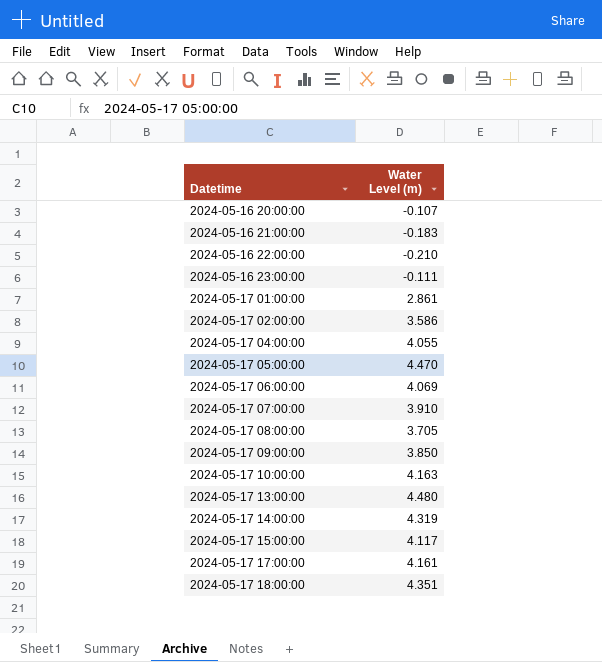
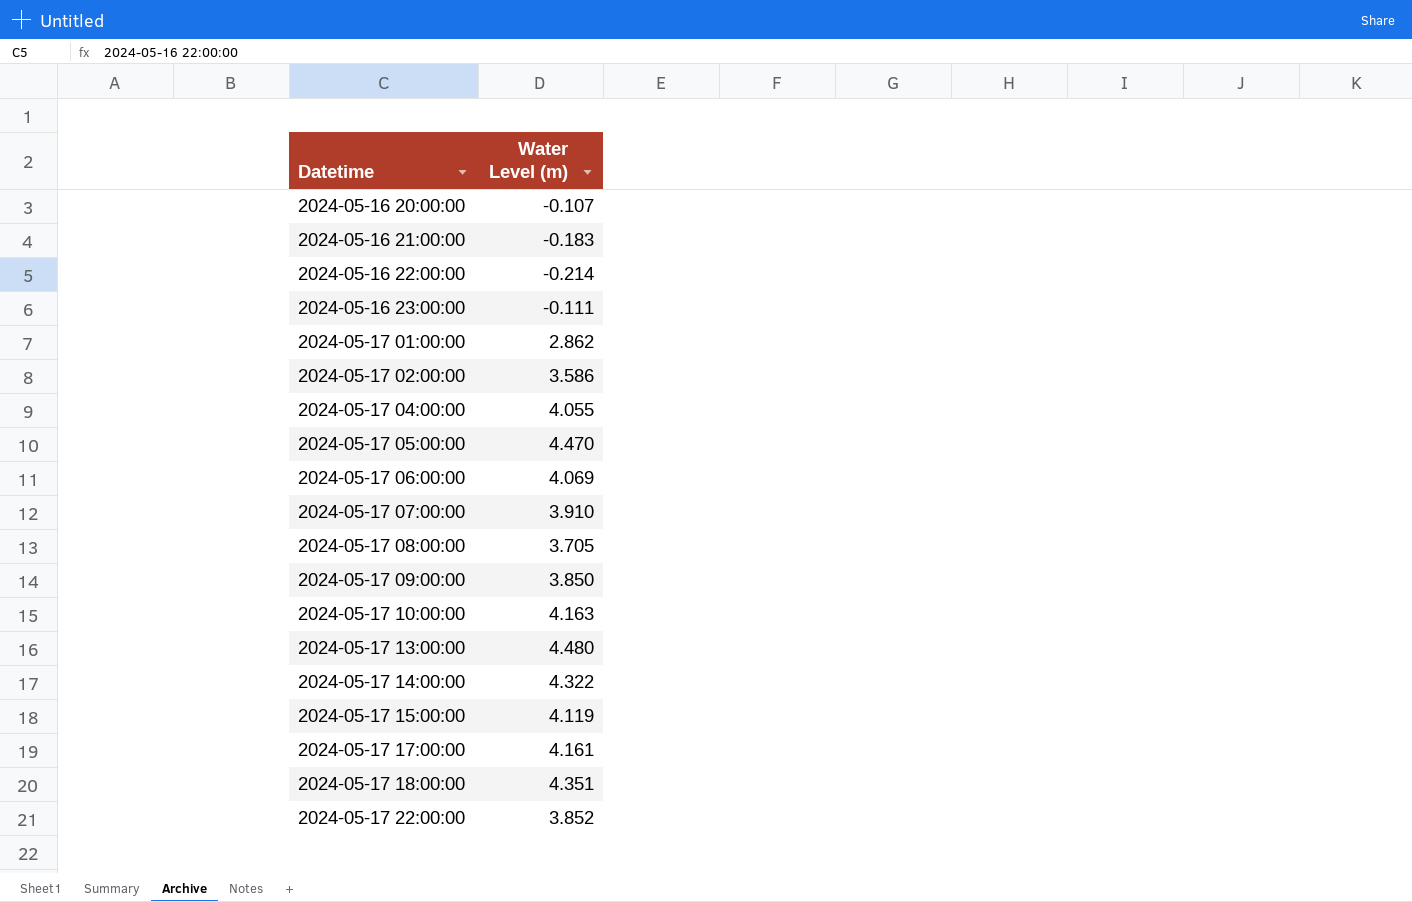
2024-05-16 22:00:00 | Water Level (m): -0.210 -> -0.214
2024-05-17 01:00:00 | Water Level (m): 2.861 -> 2.862
2024-05-17 14:00:00 | Water Level (m): 4.319 -> 4.322
2024-05-17 15:00:00 | Water Level (m): 4.117 -> 4.119
row 2024-05-17 22:00:00: none -> 3.852

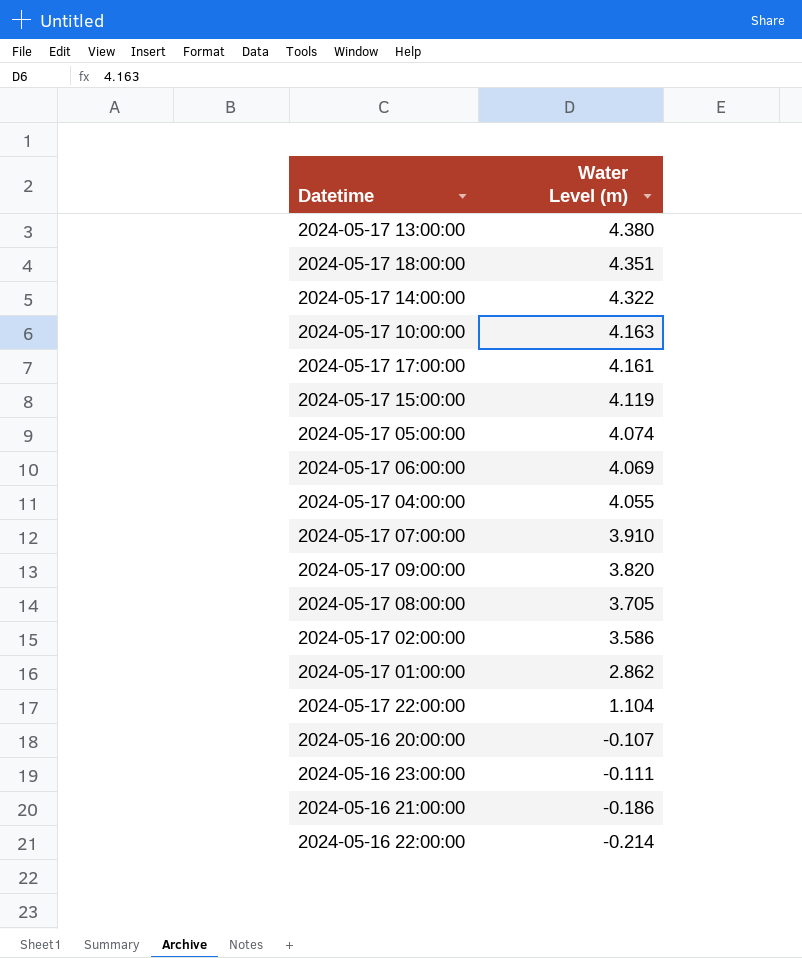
row order: Datetime ascending -> Water Level (m) descending
2024-05-17 13:00:00 | Water Level (m): 4.480 -> 4.380
2024-05-17 05:00:00 | Water Level (m): 4.470 -> 4.074
2024-05-17 09:00:00 | Water Level (m): 3.850 -> 3.820
2024-05-17 22:00:00 | Water Level (m): 3.852 -> 1.104
2024-05-16 21:00:00 | Water Level (m): -0.183 -> -0.186

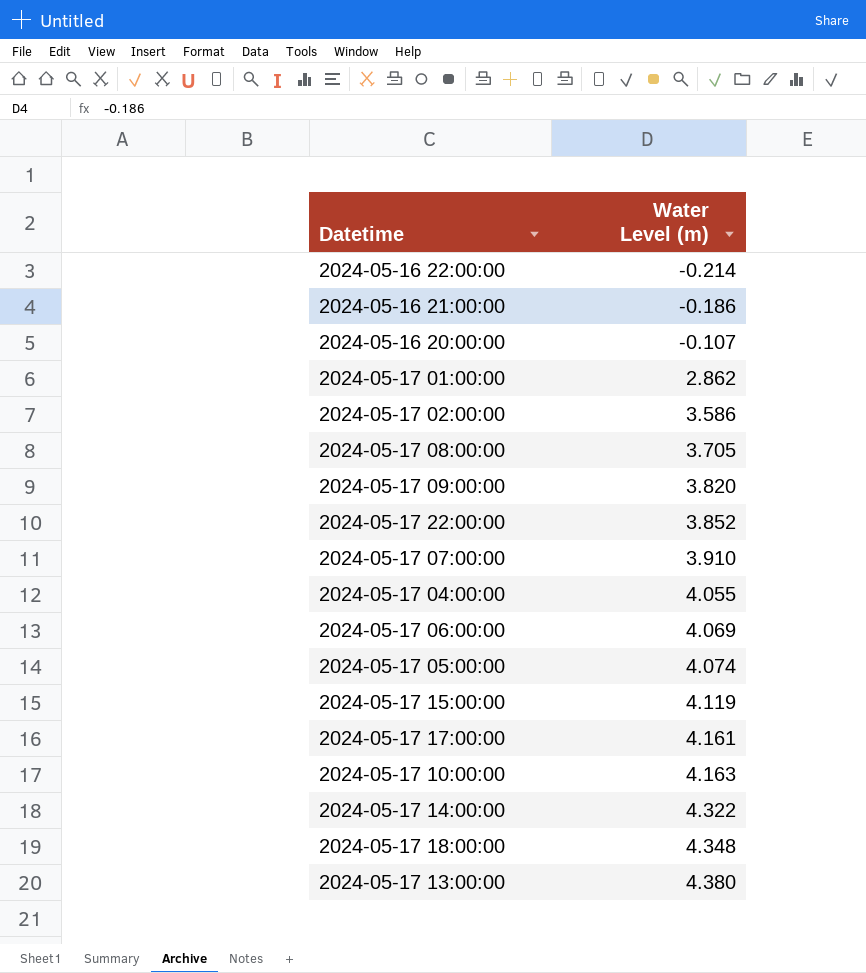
row order: Water Level (m) descending -> Water Level (m) ascending
row 2024-05-16 23:00:00: -0.111 -> none
2024-05-17 22:00:00 | Water Level (m): 1.104 -> 3.852
2024-05-17 18:00:00 | Water Level (m): 4.351 -> 4.348

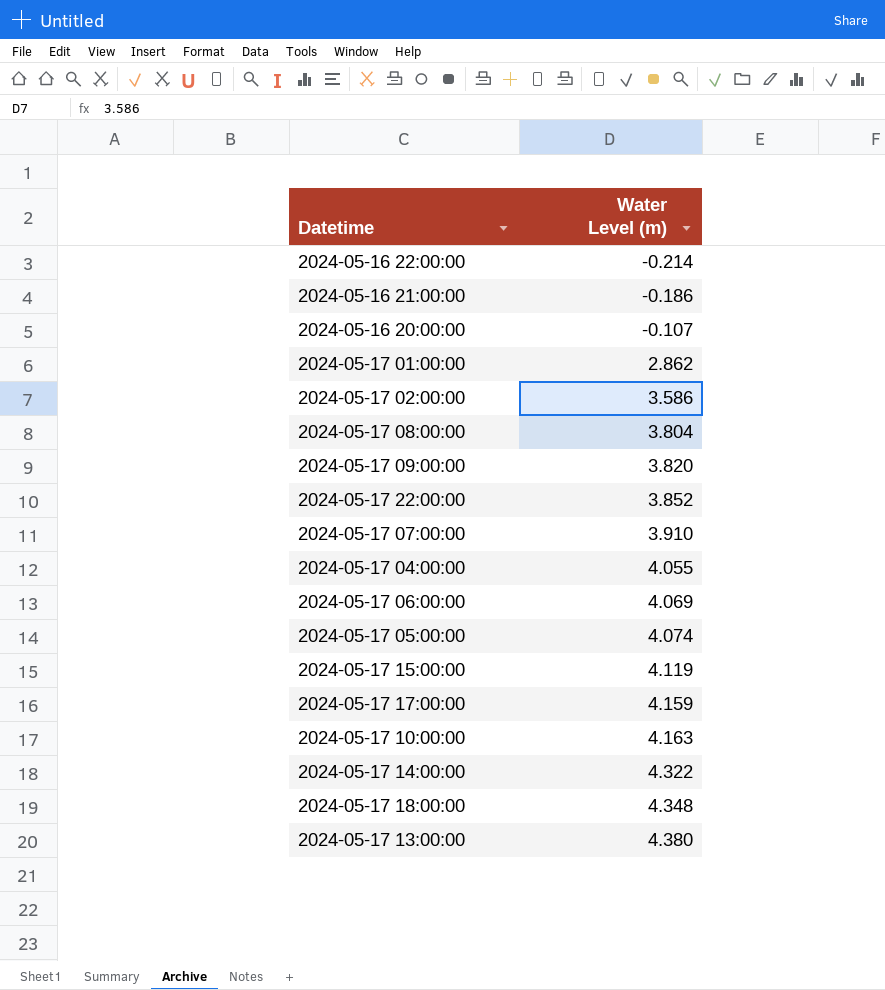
2024-05-17 08:00:00 | Water Level (m): 3.705 -> 3.804
2024-05-17 17:00:00 | Water Level (m): 4.161 -> 4.159

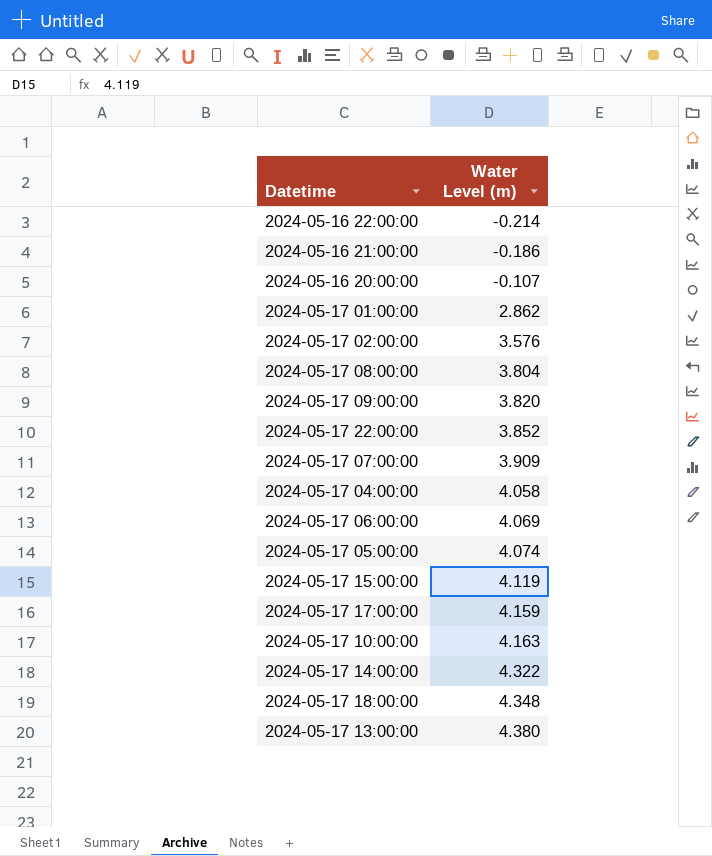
2024-05-17 02:00:00 | Water Level (m): 3.586 -> 3.576
2024-05-17 07:00:00 | Water Level (m): 3.910 -> 3.909
2024-05-17 04:00:00 | Water Level (m): 4.055 -> 4.058

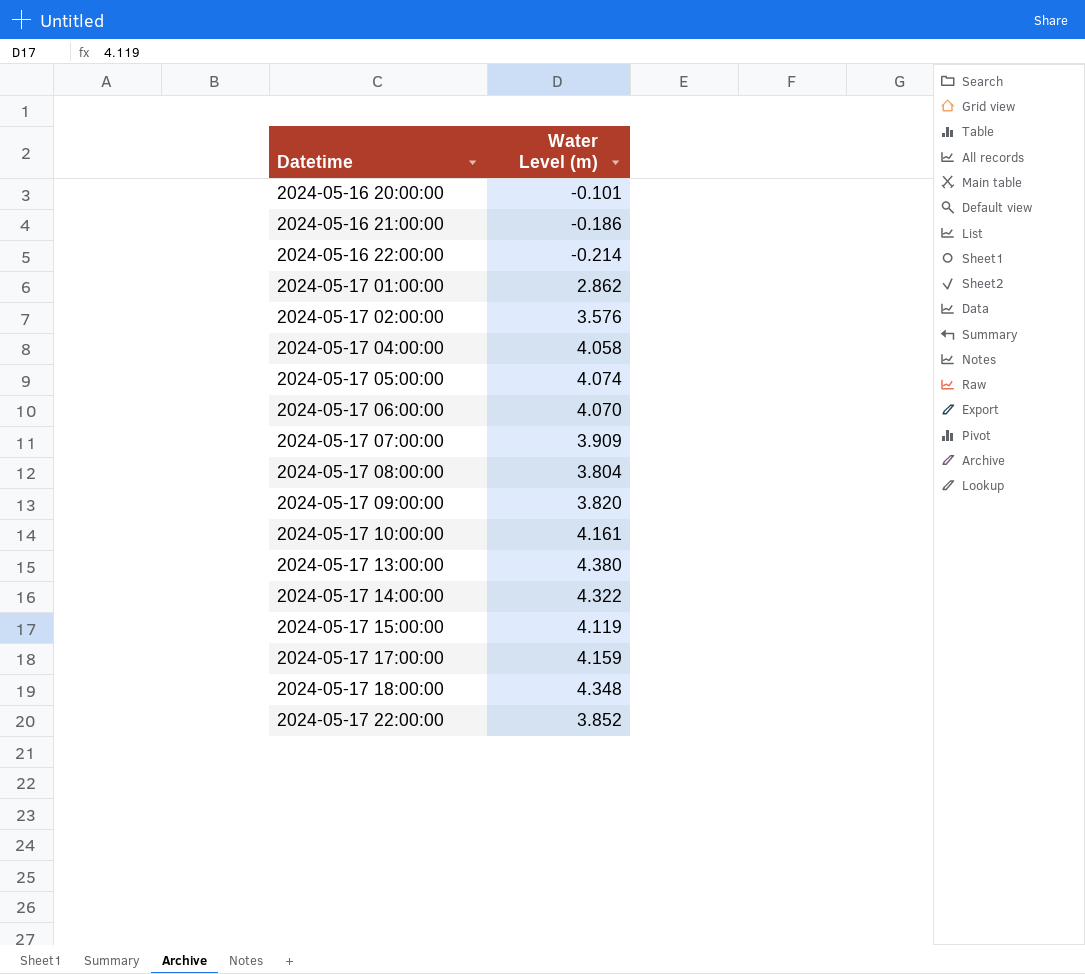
row order: Water Level (m) ascending -> Datetime ascending
2024-05-16 20:00:00 | Water Level (m): -0.107 -> -0.101
2024-05-17 06:00:00 | Water Level (m): 4.069 -> 4.070
2024-05-17 10:00:00 | Water Level (m): 4.163 -> 4.161

